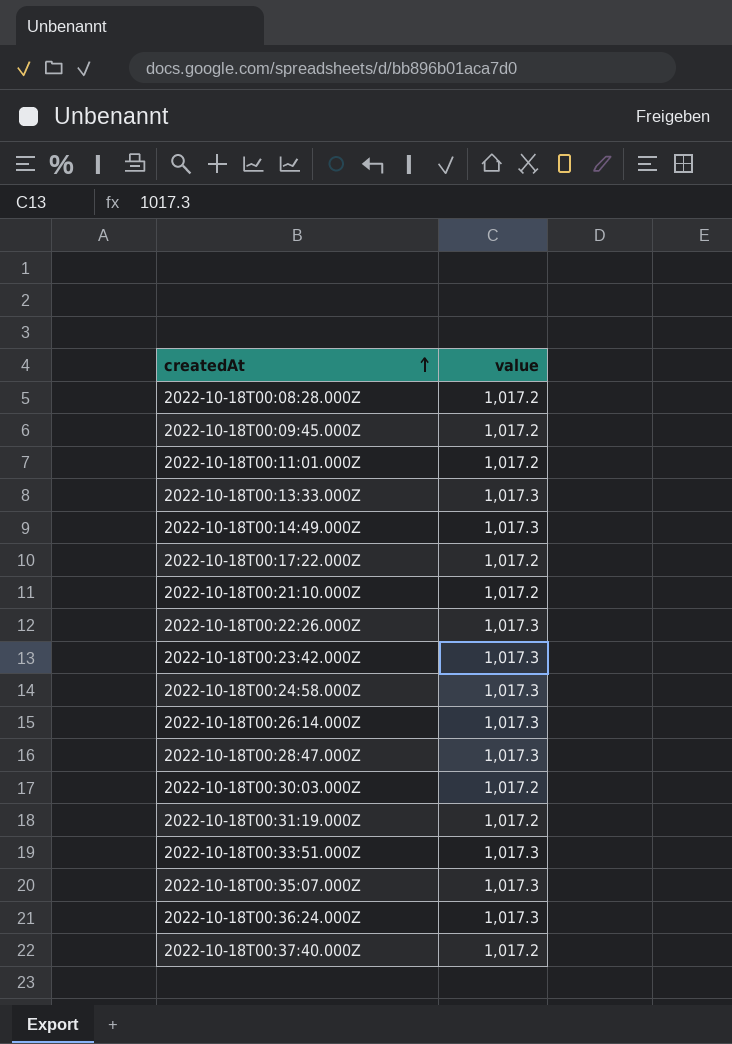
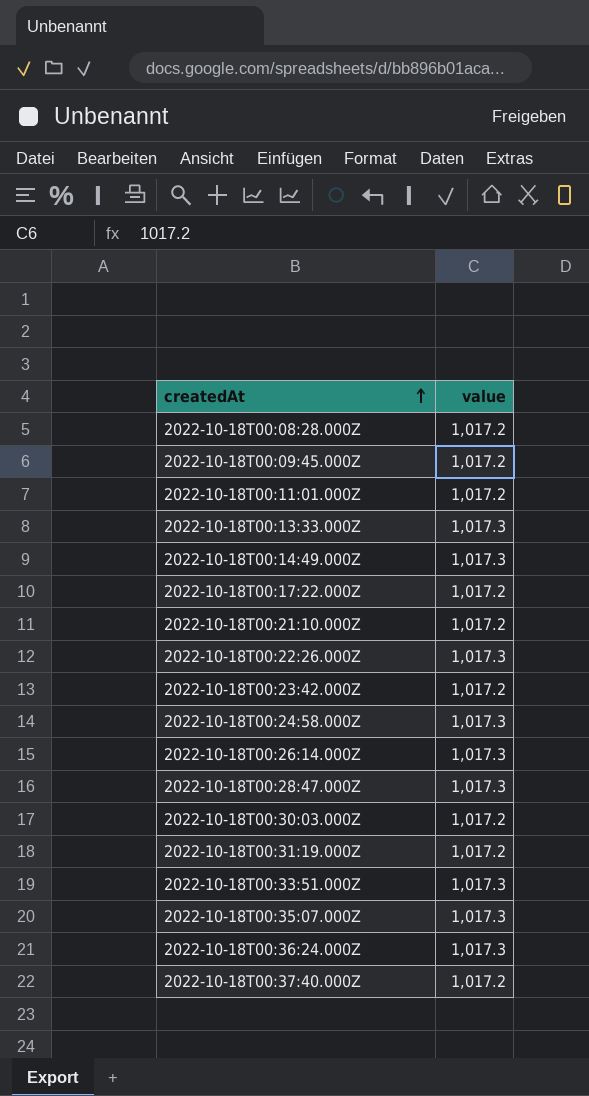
2022-10-18T00:23:42.000Z | value: 1,017.3 -> 1,017.2

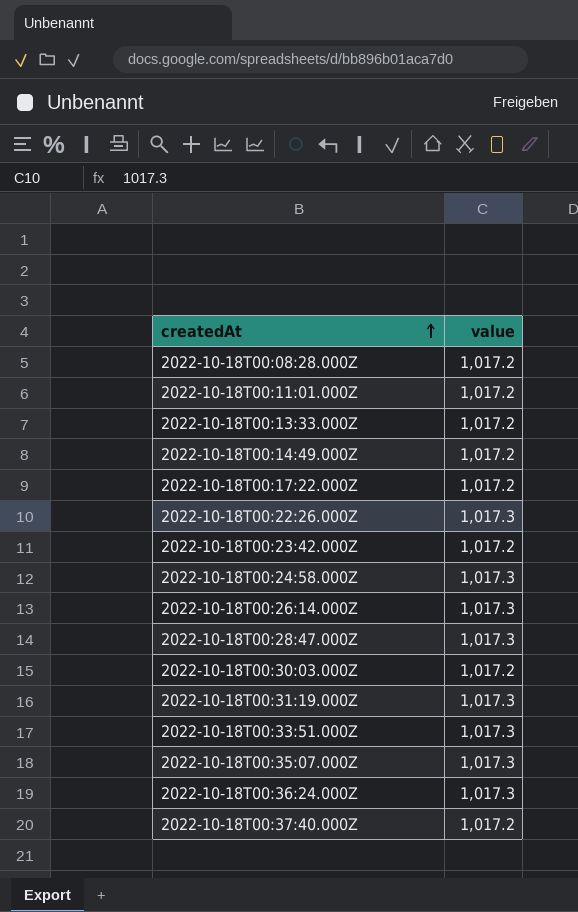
row 2022-10-18T00:09:45.000Z: 1,017.2 -> none
row 2022-10-18T00:21:10.000Z: 1,017.2 -> none
2022-10-18T00:13:33.000Z | value: 1,017.3 -> 1,017.2
2022-10-18T00:14:49.000Z | value: 1,017.3 -> 1,017.2
2022-10-18T00:31:19.000Z | value: 1,017.2 -> 1,017.3

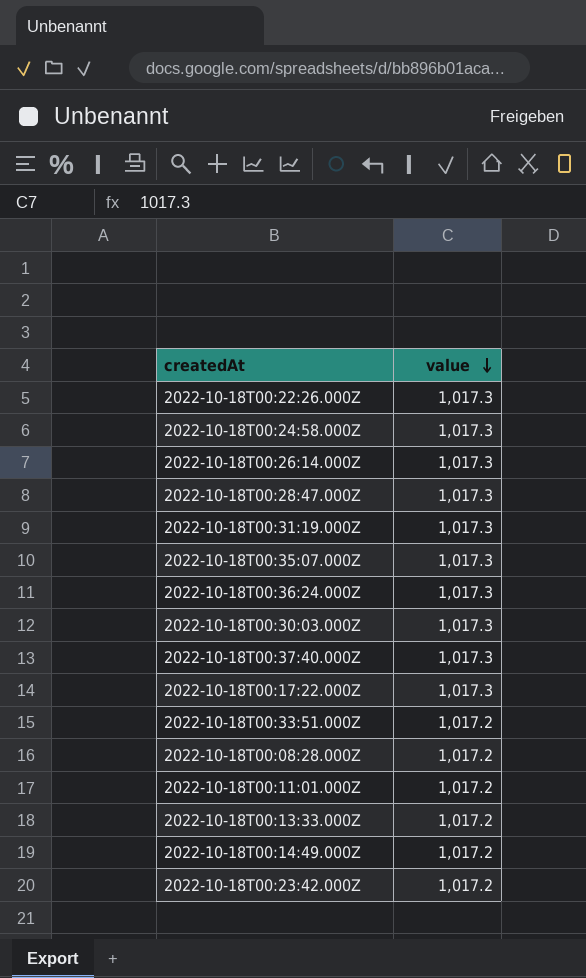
row order: createdAt ascending -> value descending
2022-10-18T00:30:03.000Z | value: 1,017.2 -> 1,017.3
2022-10-18T00:37:40.000Z | value: 1,017.2 -> 1,017.3
2022-10-18T00:17:22.000Z | value: 1,017.2 -> 1,017.3
2022-10-18T00:33:51.000Z | value: 1,017.3 -> 1,017.2

